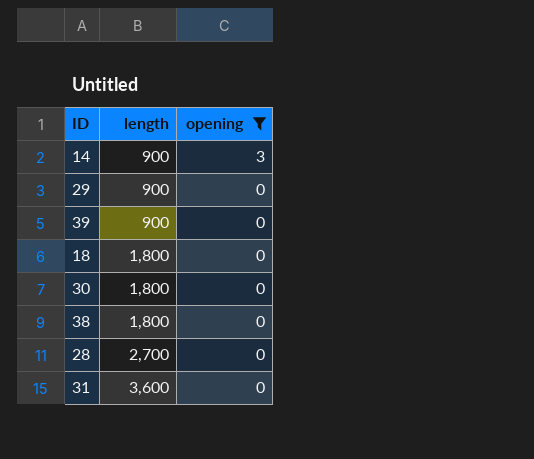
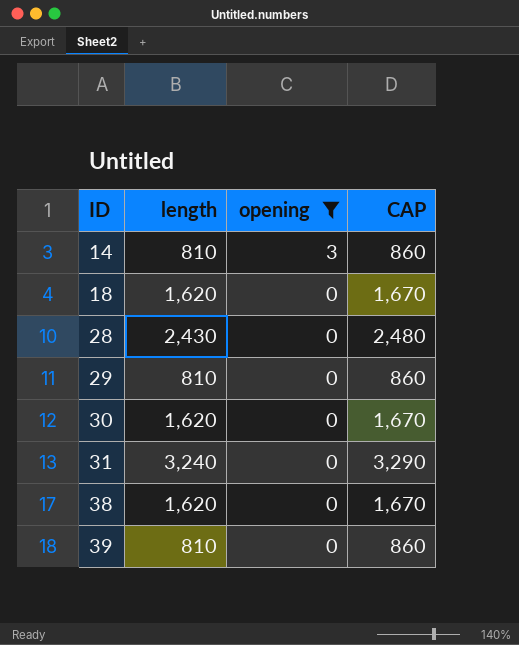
row order: length ascending -> ID ascending
column CAP | formula: none -> [length] + 50
14 | length: 900 -> 810
18 | length: 1,800 -> 1,620
28 | length: 2,700 -> 2,430
29 | length: 900 -> 810
30 | length: 1,800 -> 1,620
31 | length: 3,600 -> 3,240
38 | length: 1,800 -> 1,620
39 | length: 900 -> 810

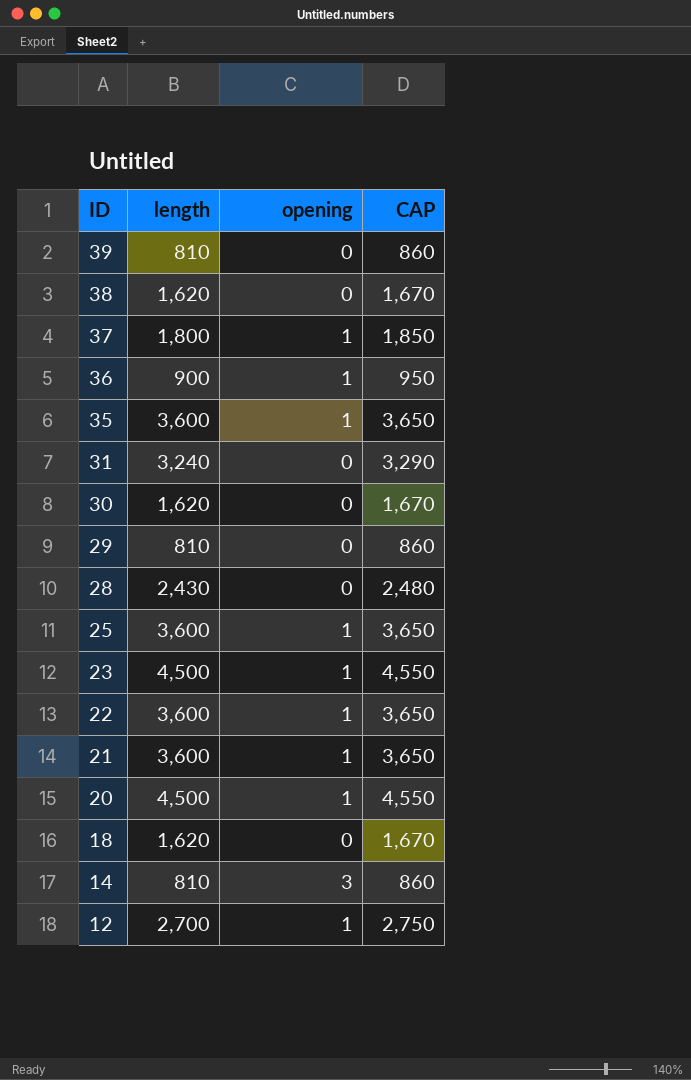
filter: opening != 1 -> none
row order: ID ascending -> ID descending

